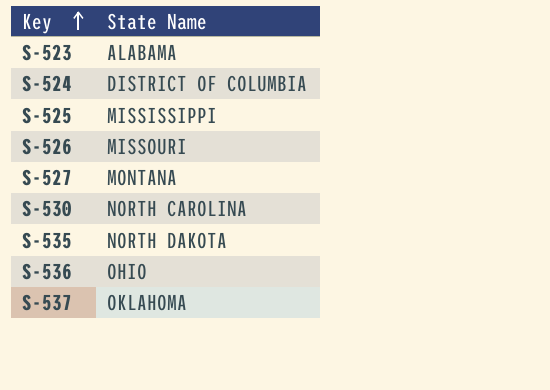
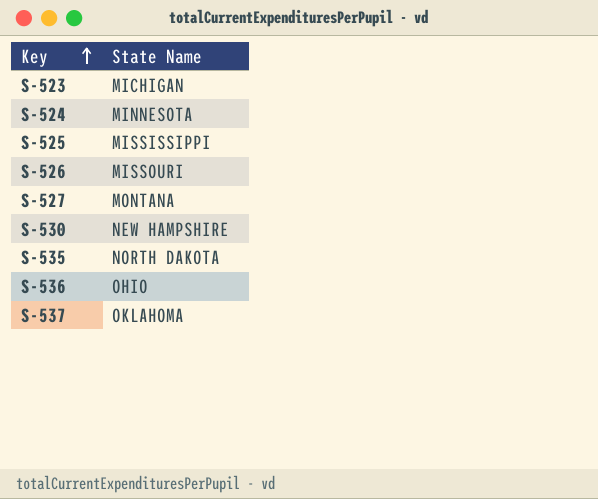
S-523 | State Name: ALABAMA -> MICHIGAN
S-524 | State Name: DISTRICT OF COLUMBIA -> MINNESOTA
S-530 | State Name: NORTH CAROLINA -> NEW HAMPSHIRE

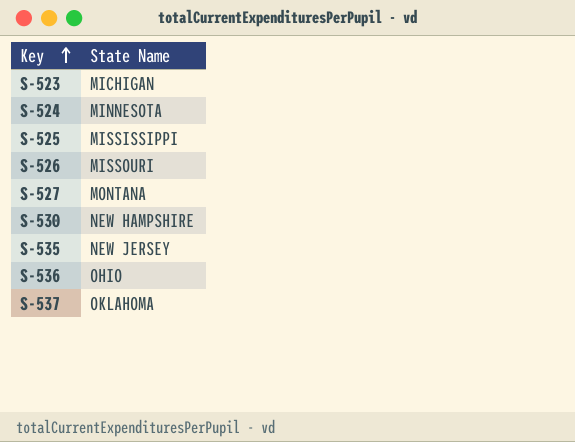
S-535 | State Name: NORTH DAKOTA -> NEW JERSEY

